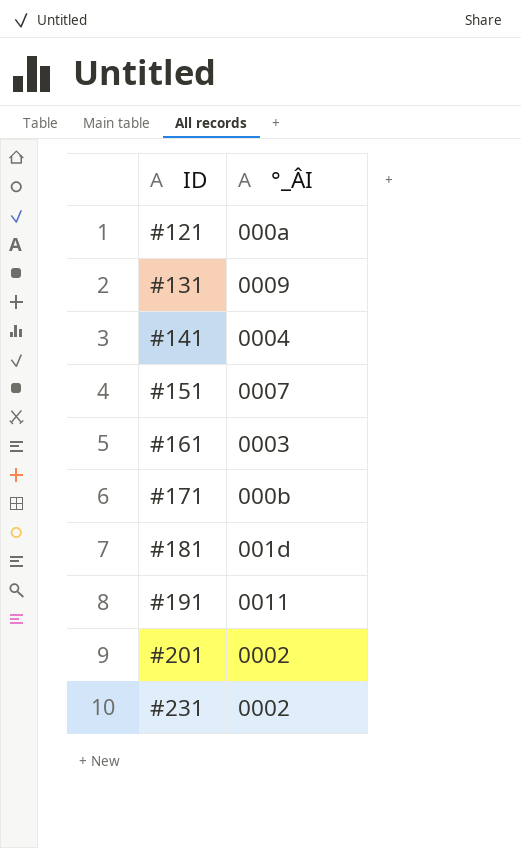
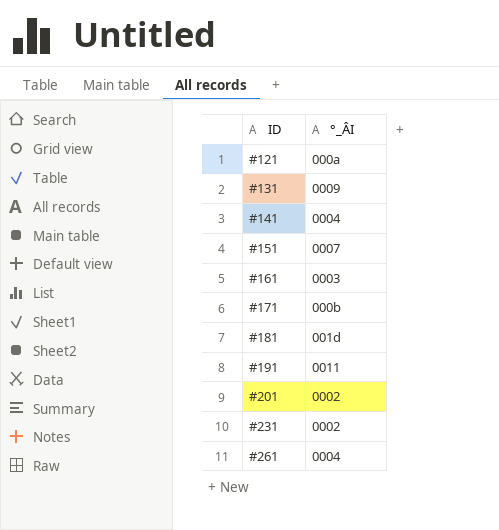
row #261: none -> 0004

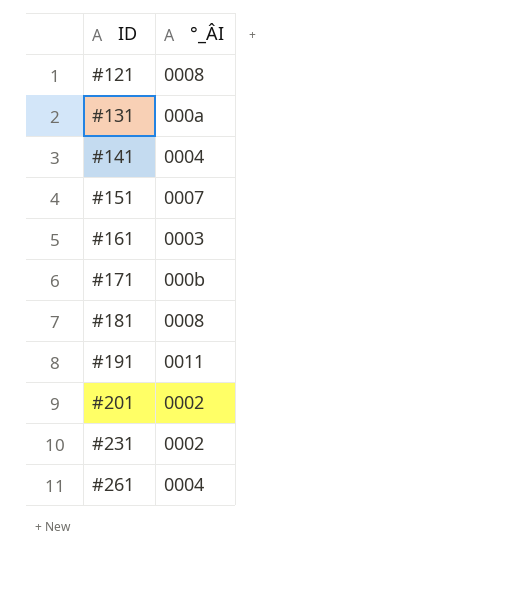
#121 | °_ÂI: 000a -> 0008
#131 | °_ÂI: 0009 -> 000a
#181 | °_ÂI: 001d -> 0008

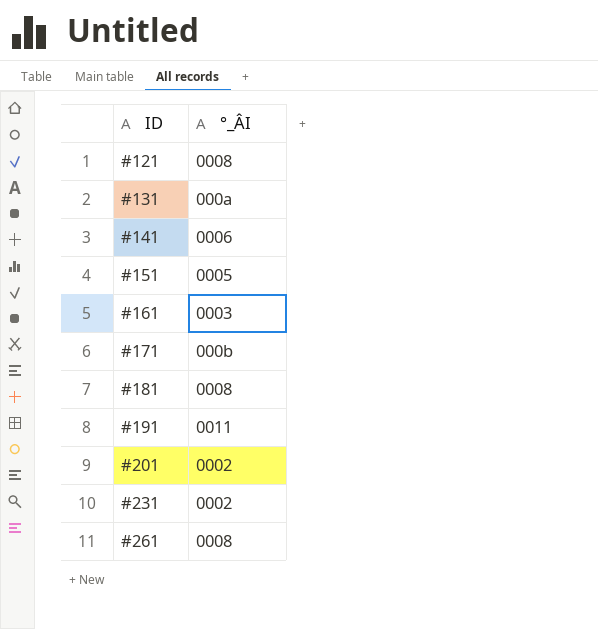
#141 | °_ÂI: 0004 -> 0006
#151 | °_ÂI: 0007 -> 0005
#261 | °_ÂI: 0004 -> 0008

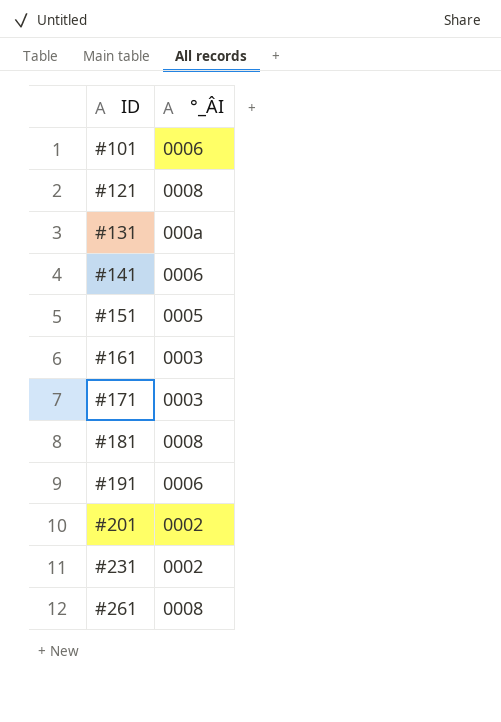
row #101: none -> 0006
#171 | °_ÂI: 000b -> 0003
#191 | °_ÂI: 0011 -> 0006

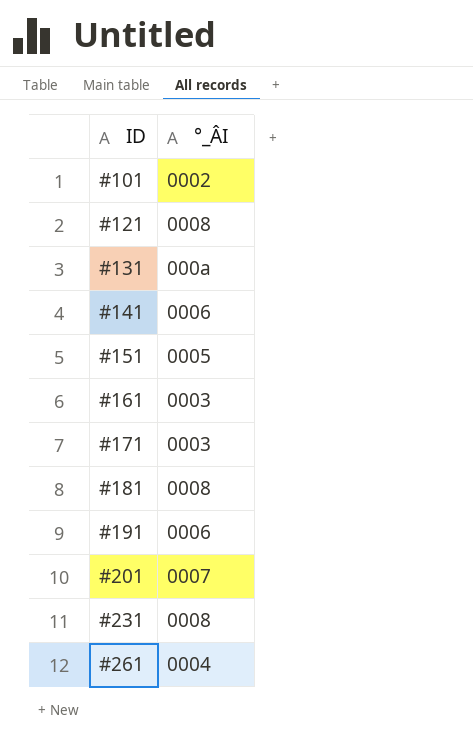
#101 | °_ÂI: 0006 -> 0002
#201 | °_ÂI: 0002 -> 0007
#231 | °_ÂI: 0002 -> 0008
#261 | °_ÂI: 0008 -> 0004

